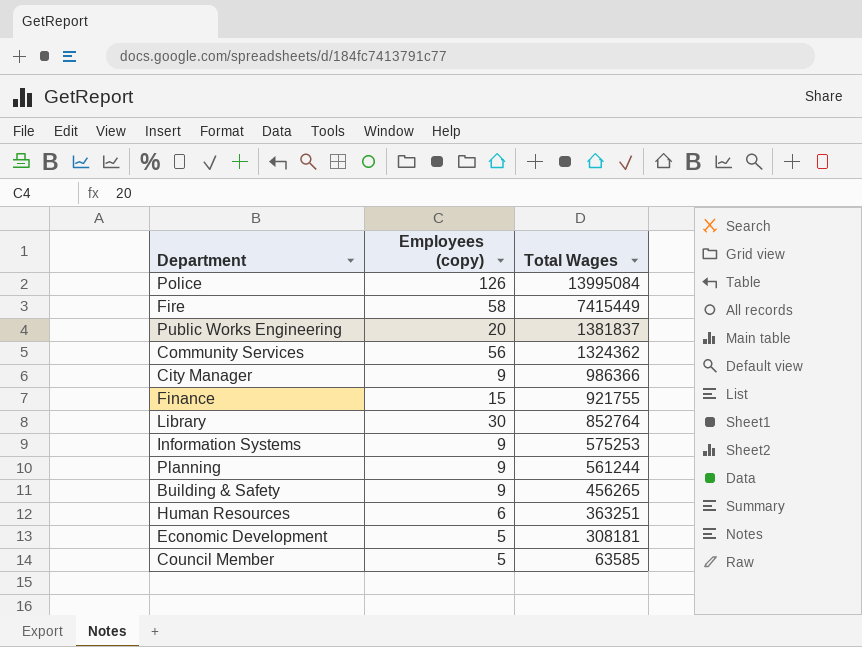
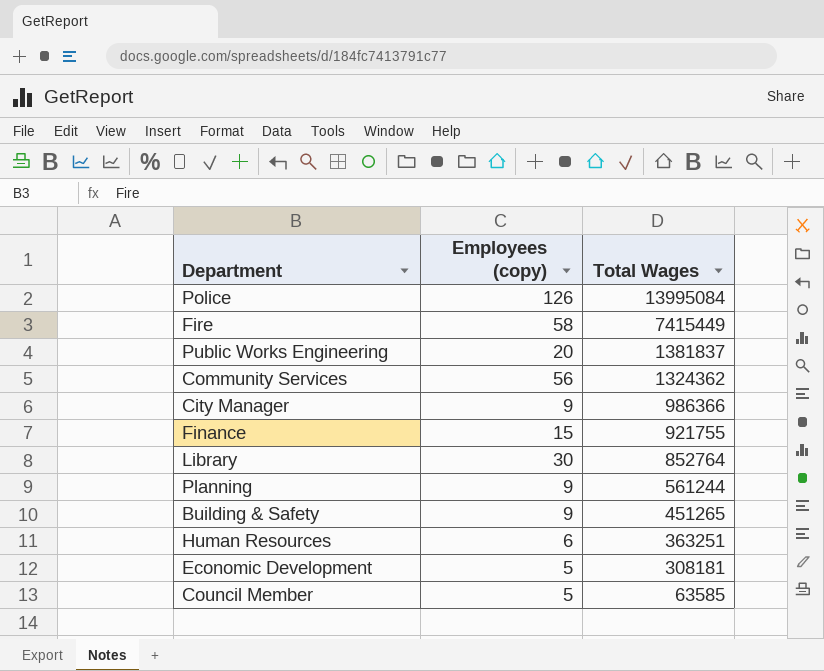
row Information Systems: 9 | 575253 -> none
Building & Safety | Total Wages: 456265 -> 451265

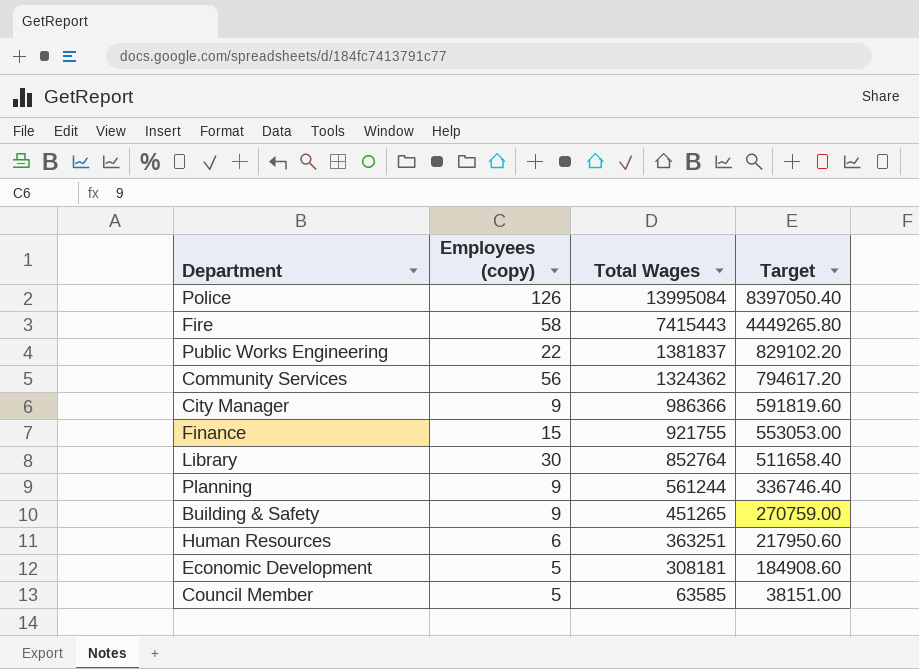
column Target | formula: none -> [Total Wages] * 0.6
Fire | Total Wages: 7415449 -> 7415443
Public Works Engineering | Employees (copy): 20 -> 22

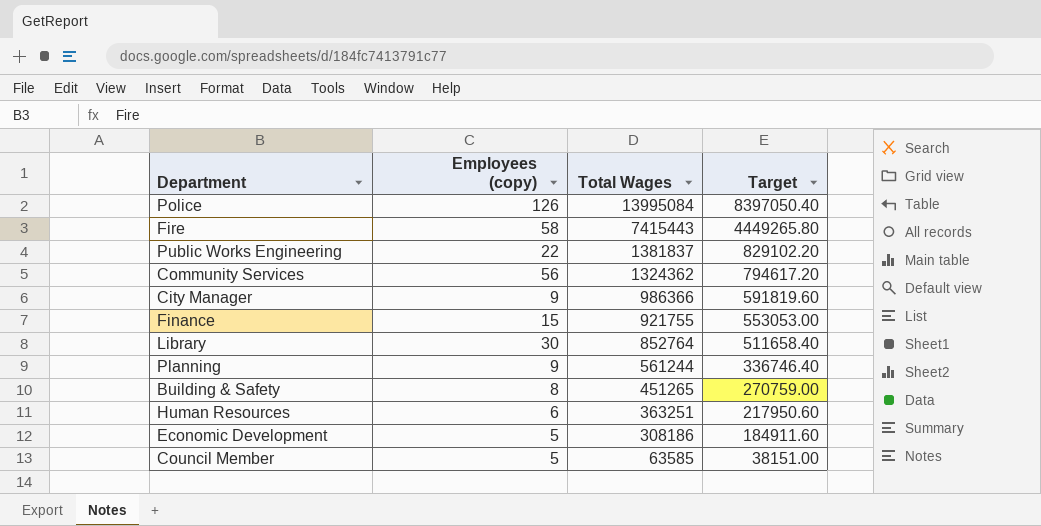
Building & Safety | Employees (copy): 9 -> 8
Economic Development | Total Wages: 308181 -> 308186
Economic Development | Target: 184908.60 -> 184911.60

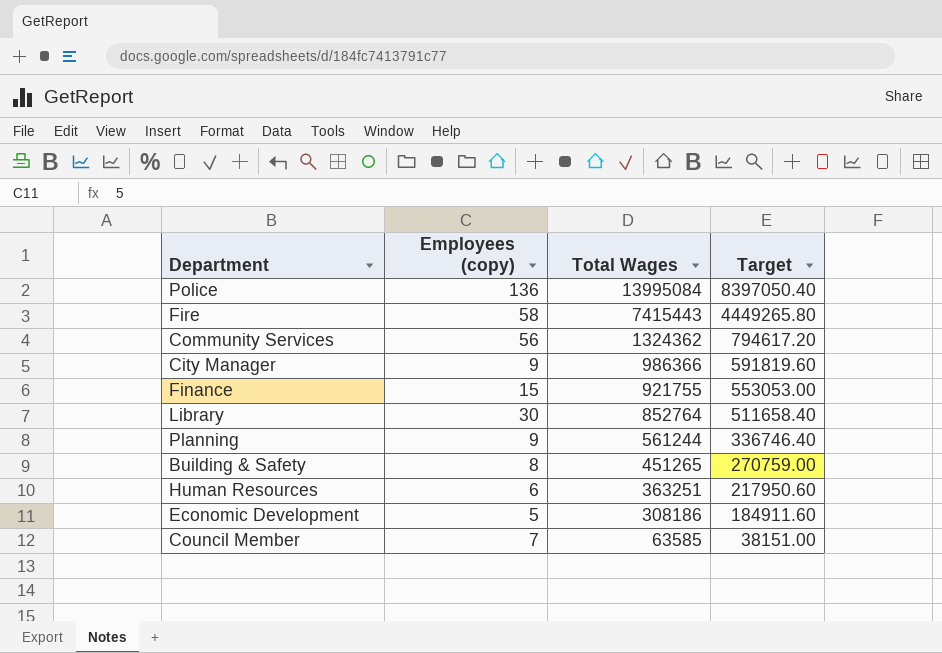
row Public Works Engineering: 22 | 1381837 | 829102.20 -> none
Police | Employees (copy): 126 -> 136
Council Member | Employees (copy): 5 -> 7

